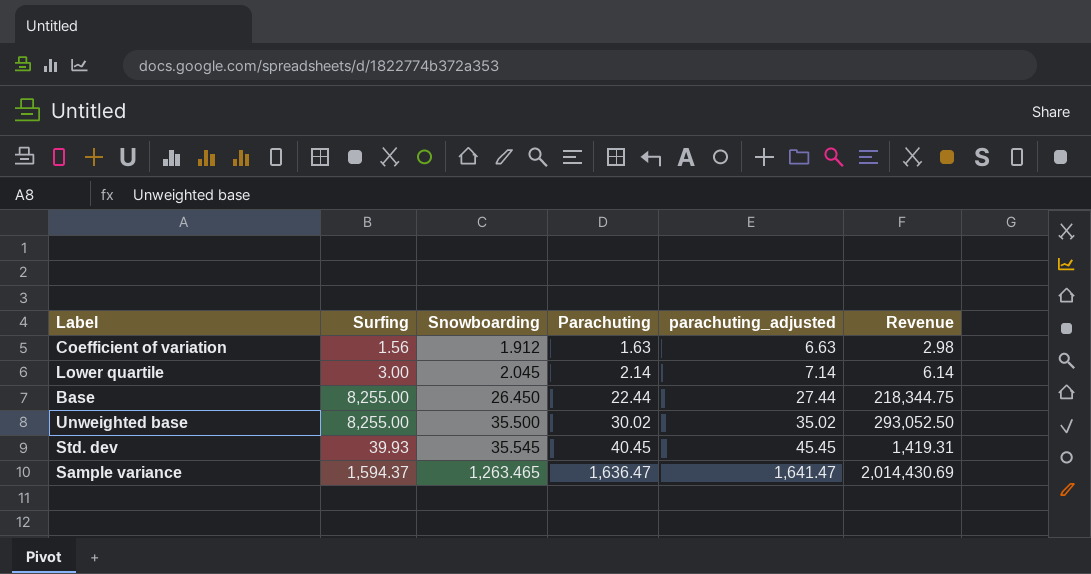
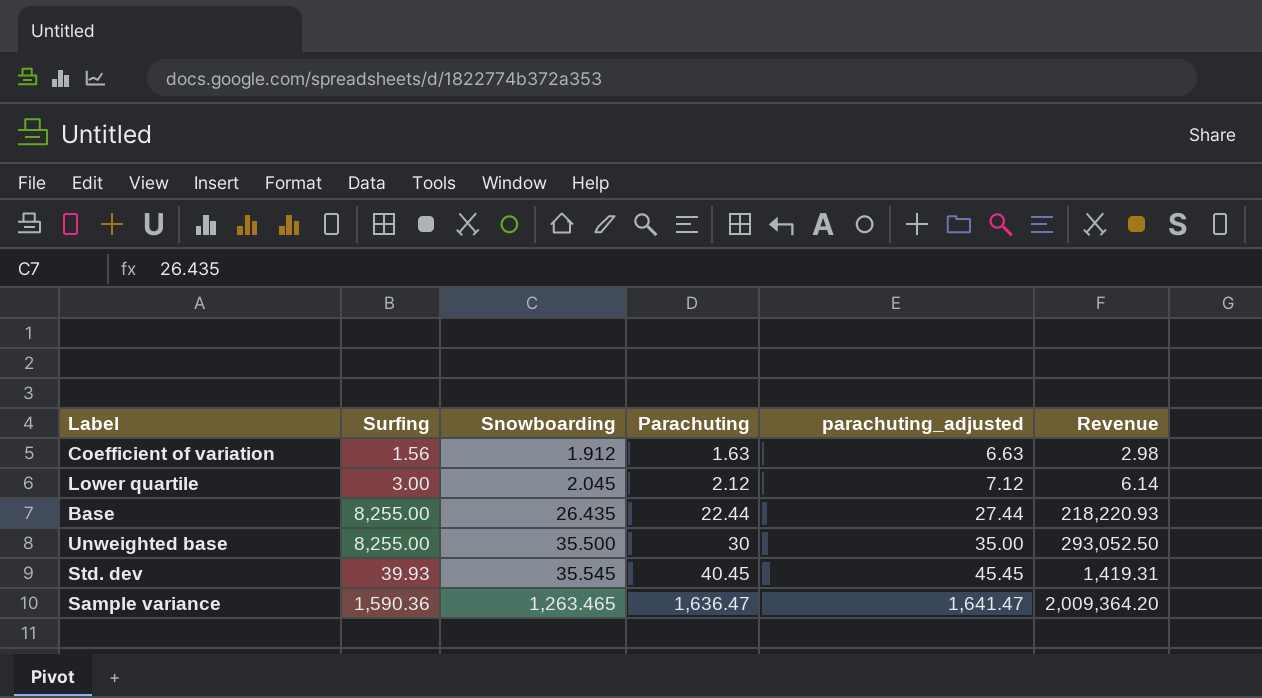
Lower quartile | Parachuting: 2.14 -> 2.12
Lower quartile | parachuting_adjusted: 7.14 -> 7.12
Base | Snowboarding: 26.450 -> 26.435
Base | Revenue: 218,344.75 -> 218,220.93
Unweighted base | Parachuting: 30.02 -> 30
Unweighted base | parachuting_adjusted: 35.02 -> 35.00
Sample variance | Surfing: 1,594.37 -> 1,590.36
Sample variance | Revenue: 2,014,430.69 -> 2,009,364.20

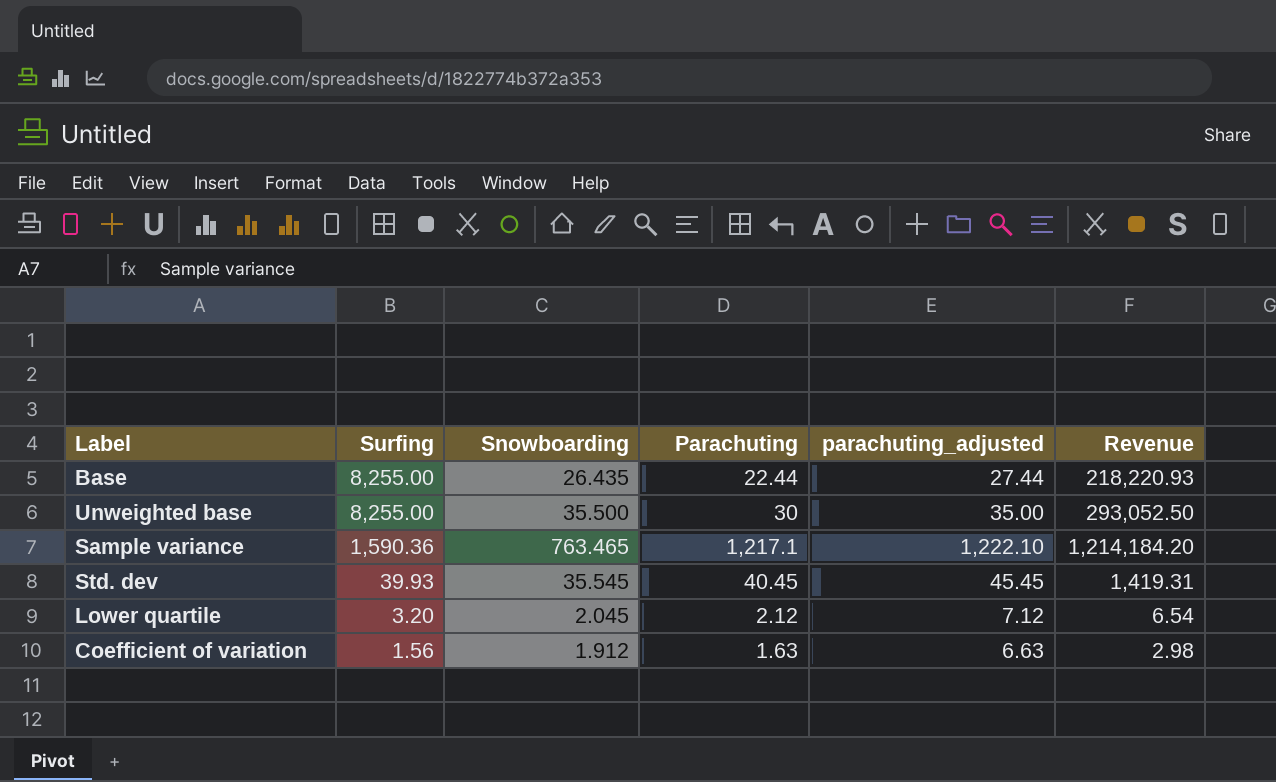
row order: Snowboarding ascending -> Surfing descending
Sample variance | Snowboarding: 1,263.465 -> 763.465
Sample variance | Parachuting: 1,636.47 -> 1,217.1
Sample variance | parachuting_adjusted: 1,641.47 -> 1,222.10
Sample variance | Revenue: 2,009,364.20 -> 1,214,184.20
Lower quartile | Surfing: 3.00 -> 3.20
Lower quartile | Revenue: 6.14 -> 6.54

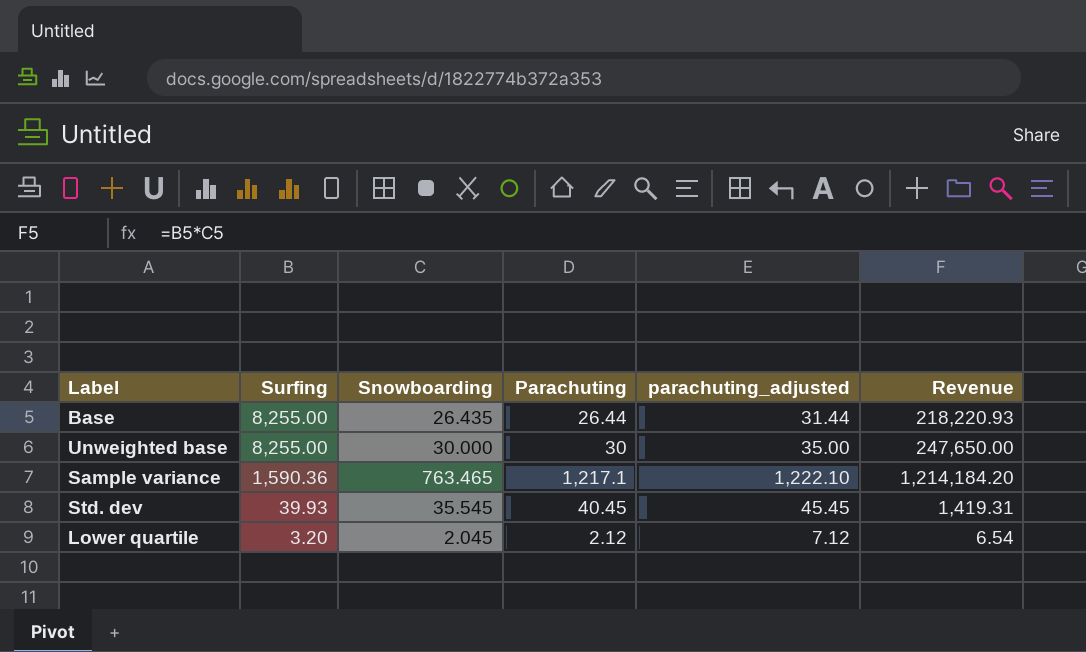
row Coefficient of variation: 1.56 | 1.912 | 1.63 | 6.63 | 2.98 -> none
Base | Parachuting: 22.44 -> 26.44
Base | parachuting_adjusted: 27.44 -> 31.44
Unweighted base | Snowboarding: 35.500 -> 30.000
Unweighted base | Revenue: 293,052.50 -> 247,650.00

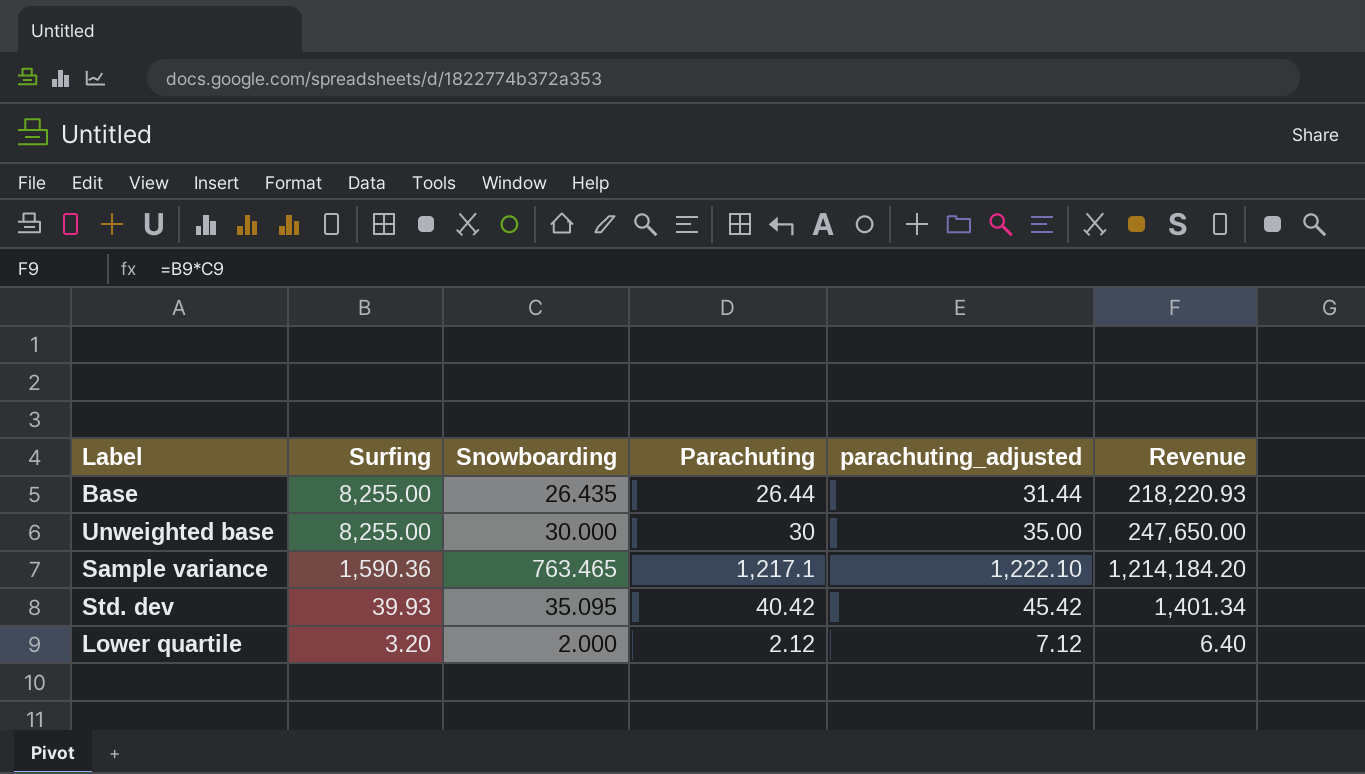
Std. dev | Snowboarding: 35.545 -> 35.095
Std. dev | Parachuting: 40.45 -> 40.42
Std. dev | parachuting_adjusted: 45.45 -> 45.42
Std. dev | Revenue: 1,419.31 -> 1,401.34
Lower quartile | Snowboarding: 2.045 -> 2.000
Lower quartile | Revenue: 6.54 -> 6.40

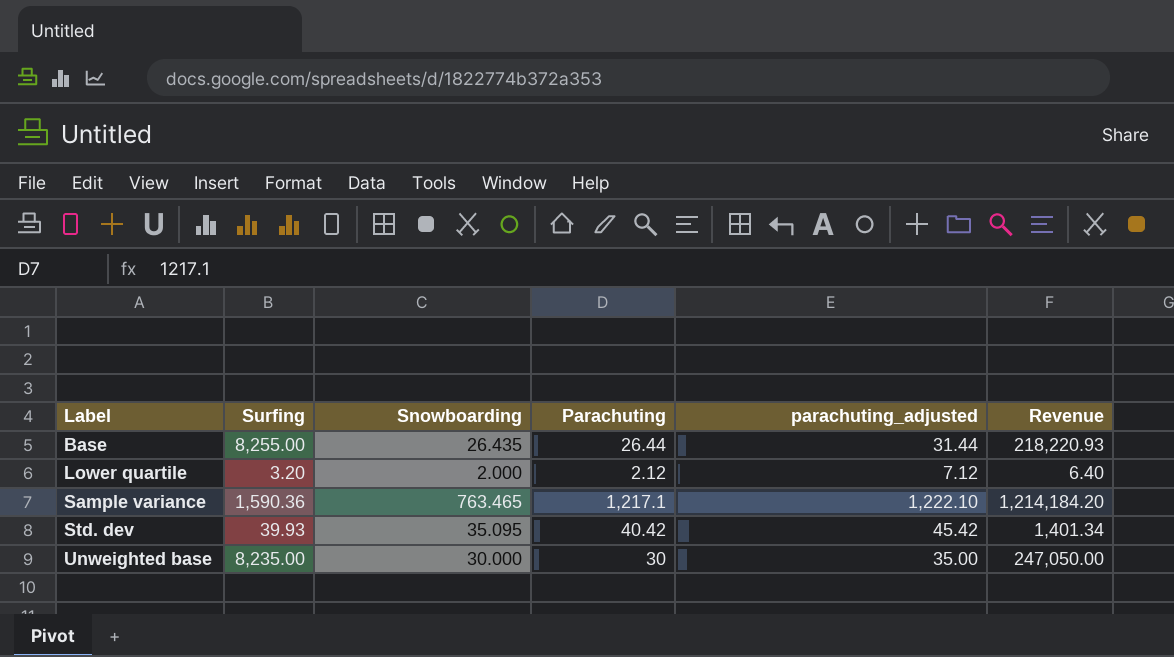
row order: Surfing descending -> Label ascending
Unweighted base | Surfing: 8,255.00 -> 8,235.00
Unweighted base | Revenue: 247,650.00 -> 247,050.00

